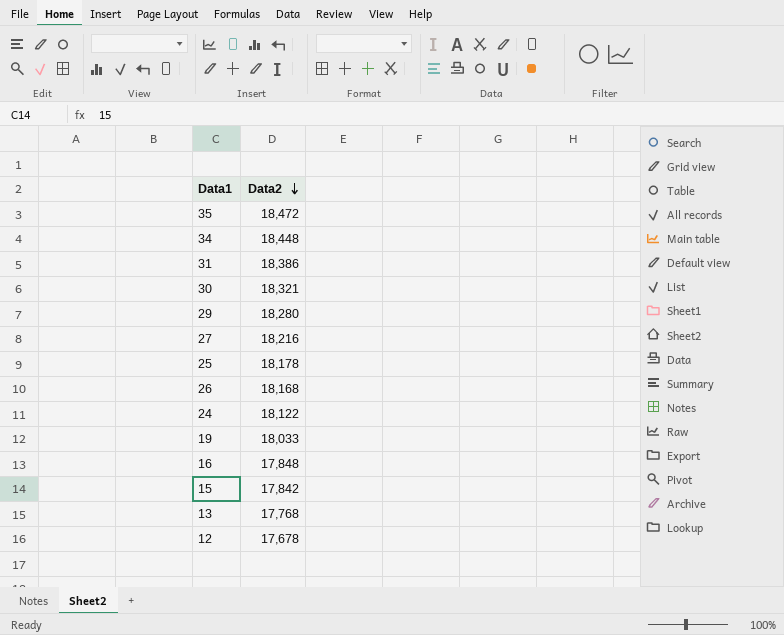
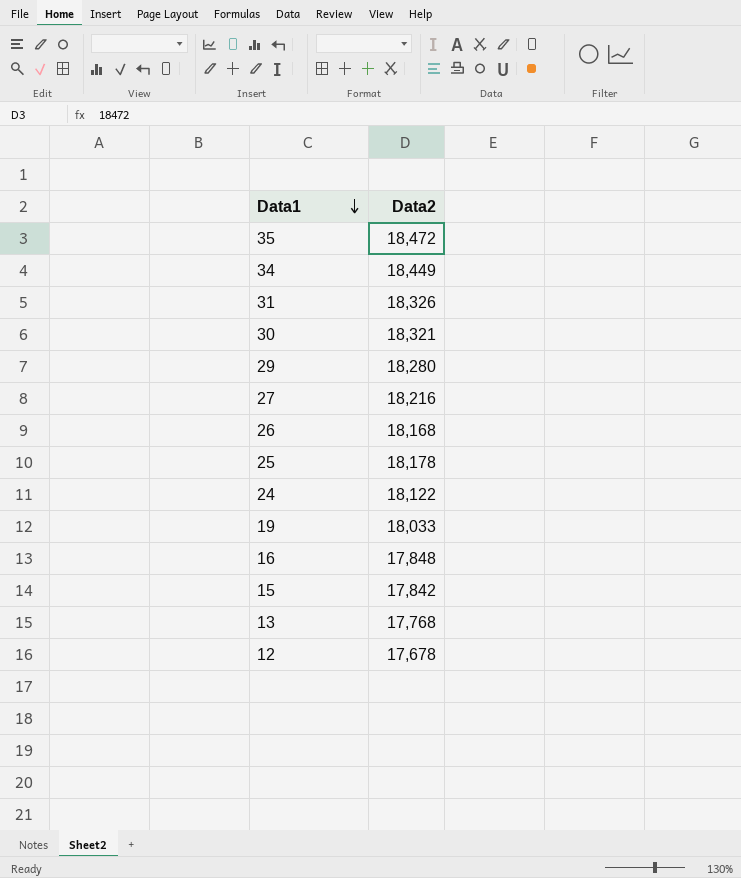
row order: Data2 descending -> Data1 descending
34 | Data2: 18,448 -> 18,449
31 | Data2: 18,386 -> 18,326

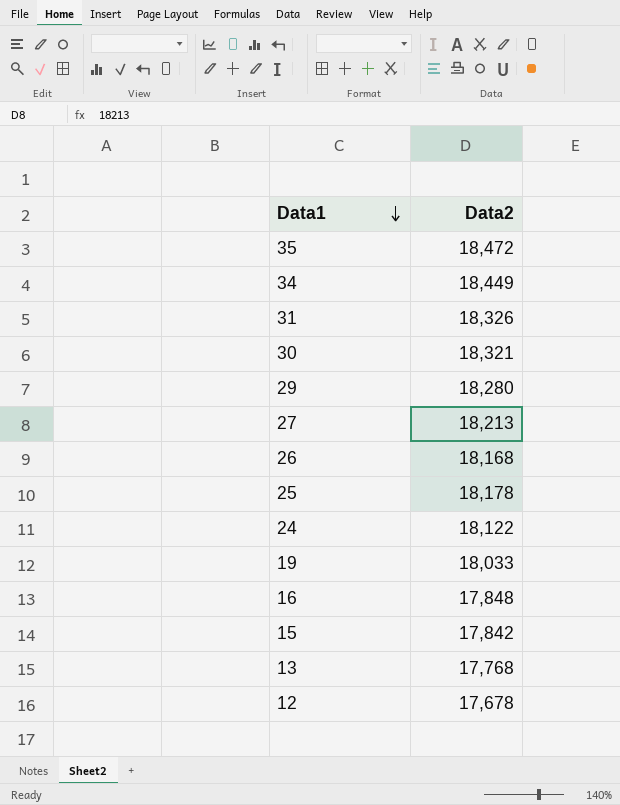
27 | Data2: 18,216 -> 18,213

